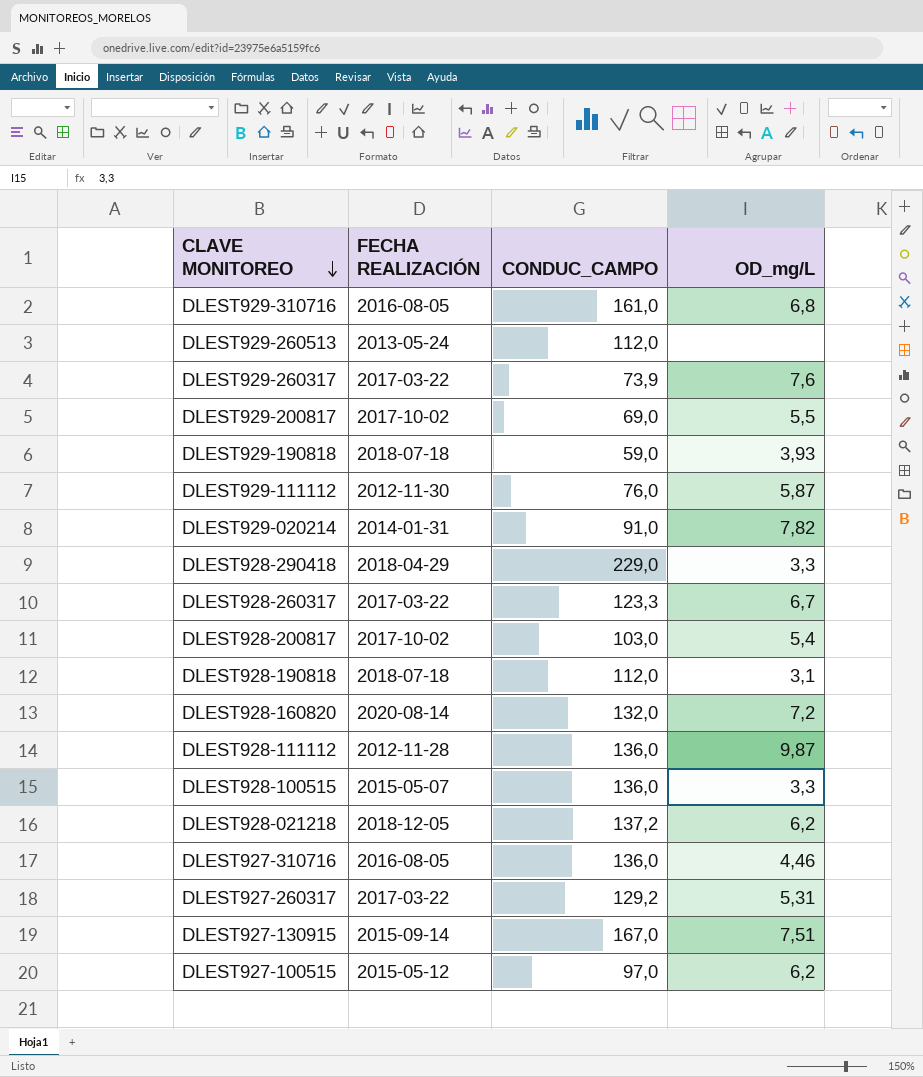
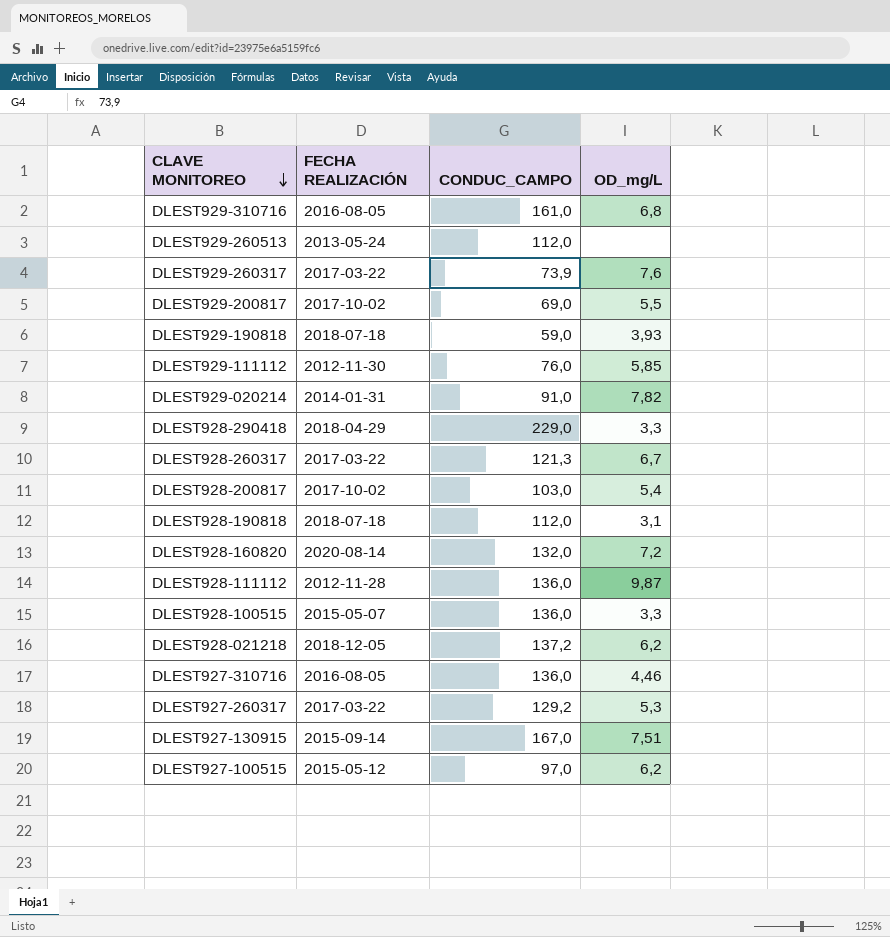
DLEST929-111112 | OD_mg/L: 5,87 -> 5,85
DLEST928-260317 | CONDUC_CAMPO: 123,3 -> 121,3
DLEST927-260317 | OD_mg/L: 5,31 -> 5,3

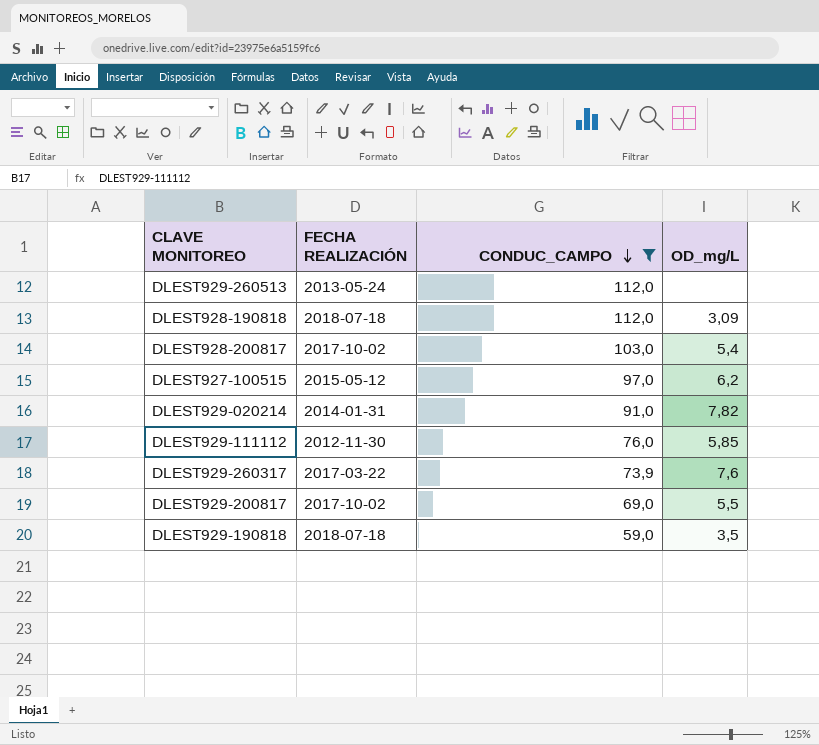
filter: none -> CONDUC_CAMPO <= 112,0
row order: CLAVE MONITOREO descending -> CONDUC_CAMPO descending
DLEST928-190818 | OD_mg/L: 3,1 -> 3,09
DLEST929-190818 | OD_mg/L: 3,93 -> 3,5

